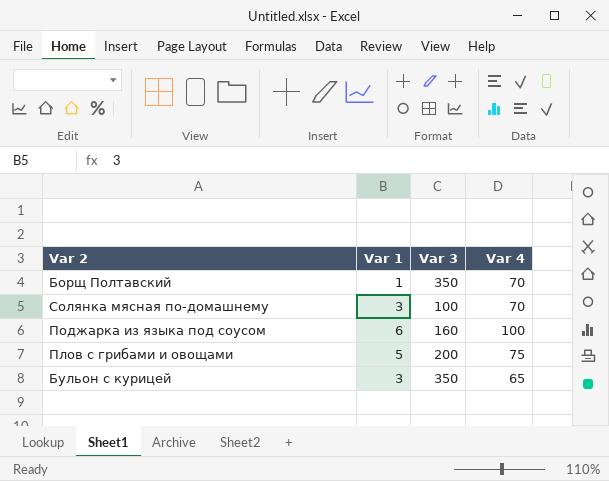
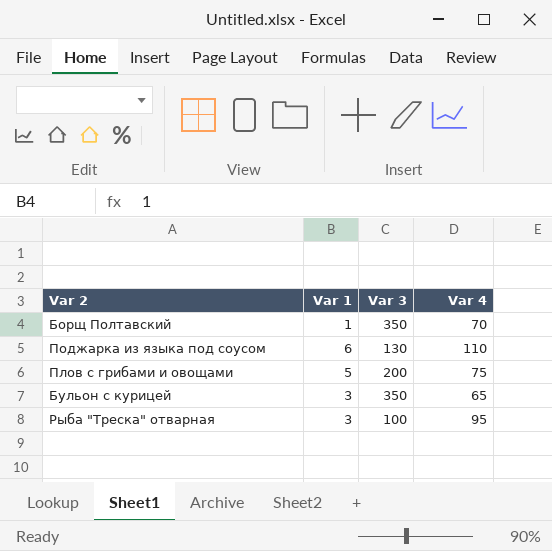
row Солянка мясная по-домашнему: 3 | 100 | 70 -> none
Поджарка из языка под соусом | Var 3: 160 -> 130
Поджарка из языка под соусом | Var 4: 100 -> 110
row Рыба "Треска" отварная: none -> 3 | 100 | 95

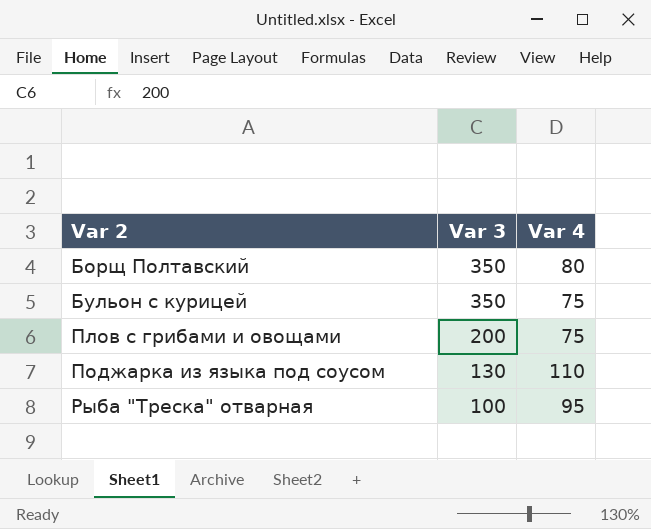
row order: none -> Var 2 ascending
column Var 1 | position: 2 -> none
Борщ Полтавский | Var 4: 70 -> 80
Бульон с курицей | Var 4: 65 -> 75

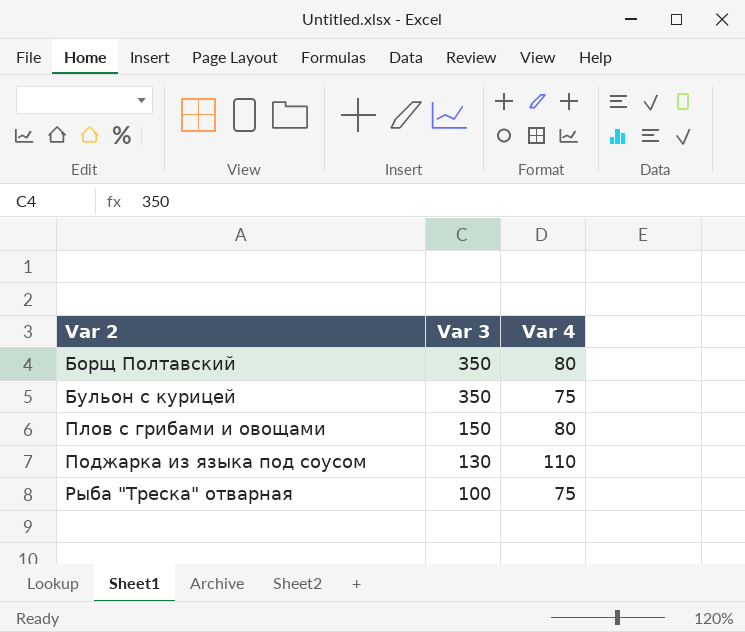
Плов с грибами и овощами | Var 3: 200 -> 150
Плов с грибами и овощами | Var 4: 75 -> 80
Рыба "Треска" отварная | Var 4: 95 -> 75

